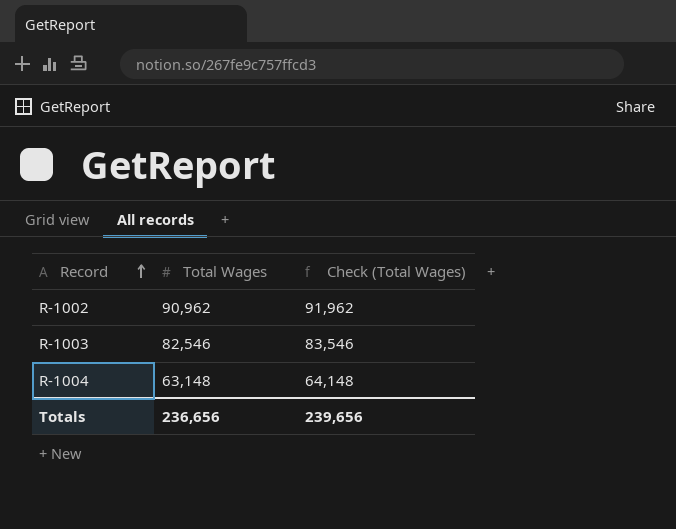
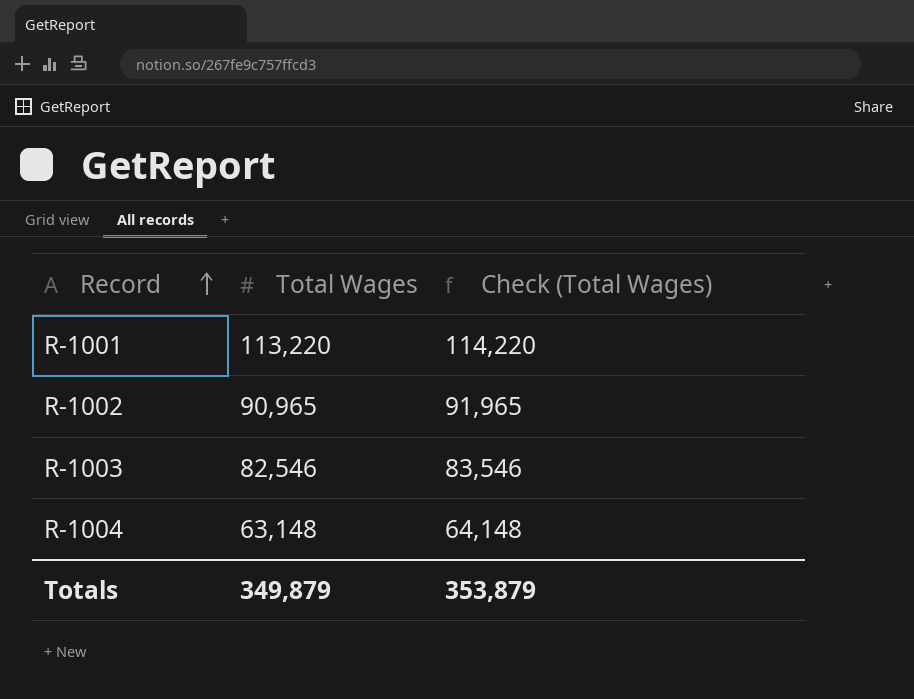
row R-1001: none -> 113,220 | 114,220
R-1002 | Total Wages: 90,962 -> 90,965
R-1002 | Check (Total Wages): 91,962 -> 91,965
Totals | Total Wages: 236,656 -> 349,879
Totals | Check (Total Wages): 239,656 -> 353,879

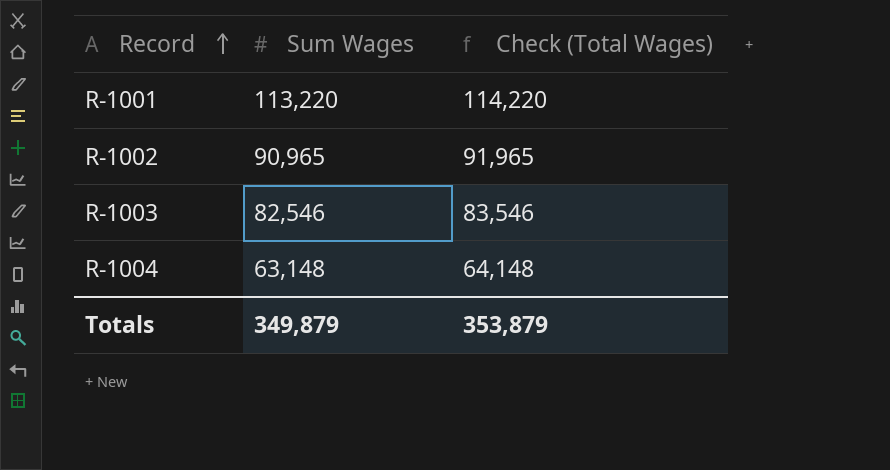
column name: Total Wages -> Sum Wages

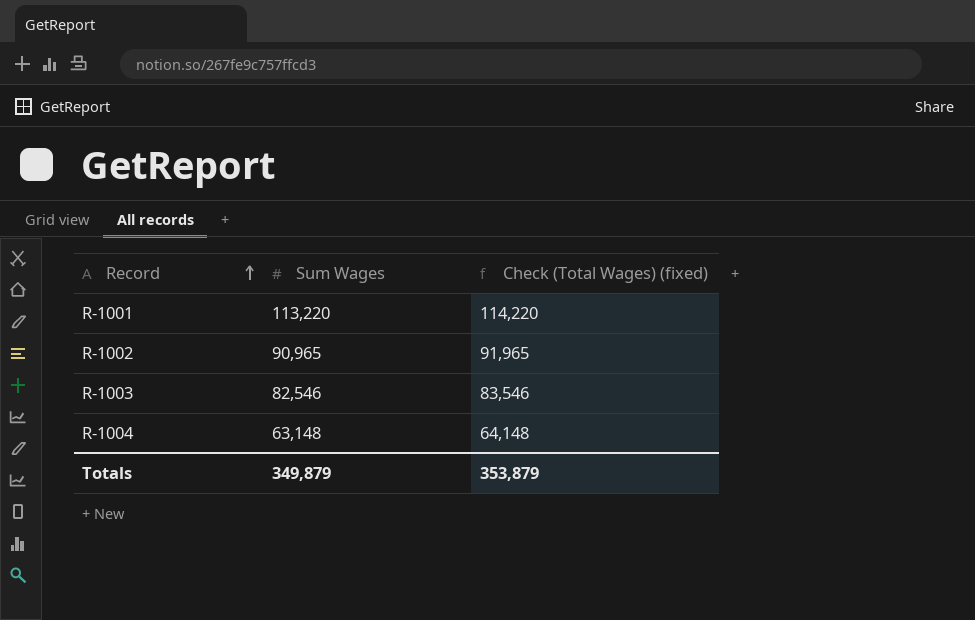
column name: Check (Total Wages) -> Check (Total Wages) (fixed)

